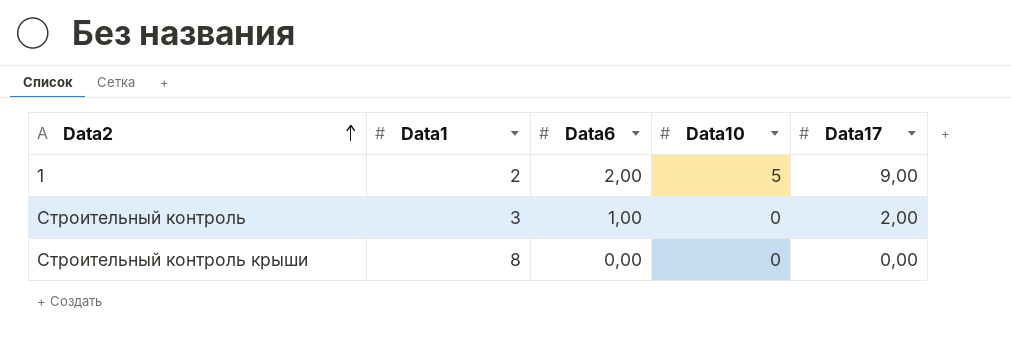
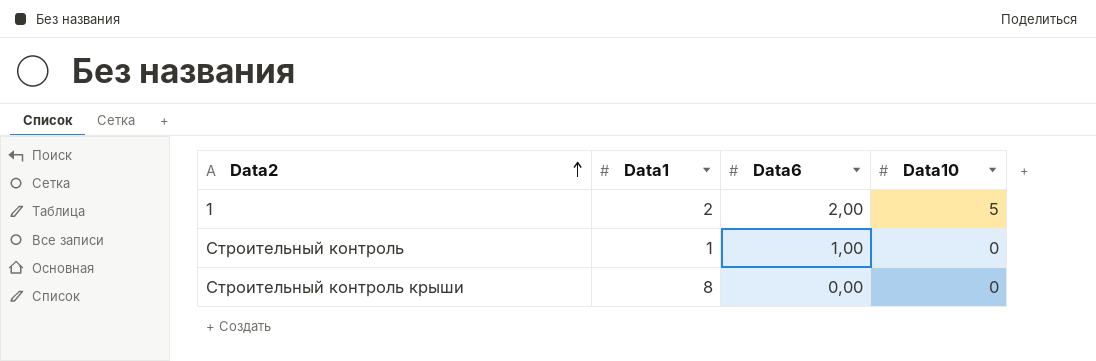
column Data17 | position: 5 -> none
Строительный контроль | Data1: 3 -> 1

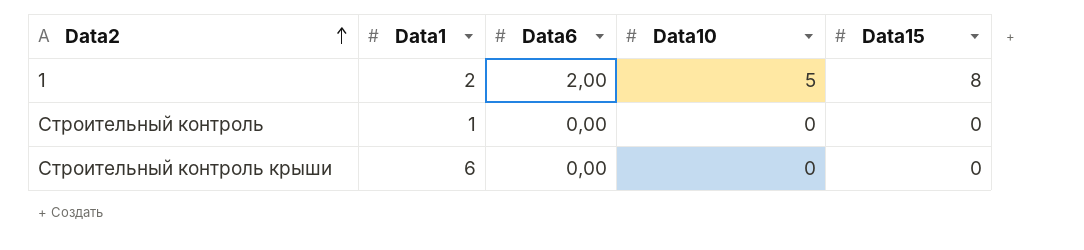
column Data15 | position: none -> 5
Строительный контроль | Data6: 1,00 -> 0,00
Строительный контроль крыши | Data1: 8 -> 6

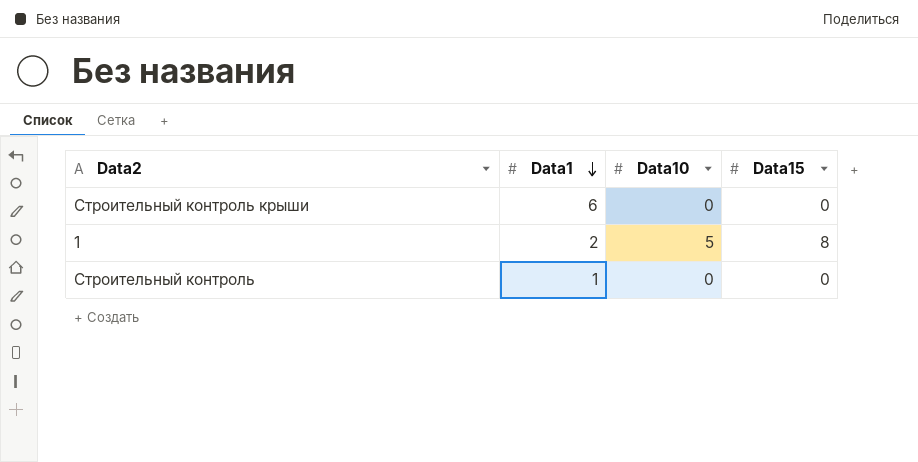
row order: Data2 ascending -> Data1 descending
column Data6 | position: 3 -> none

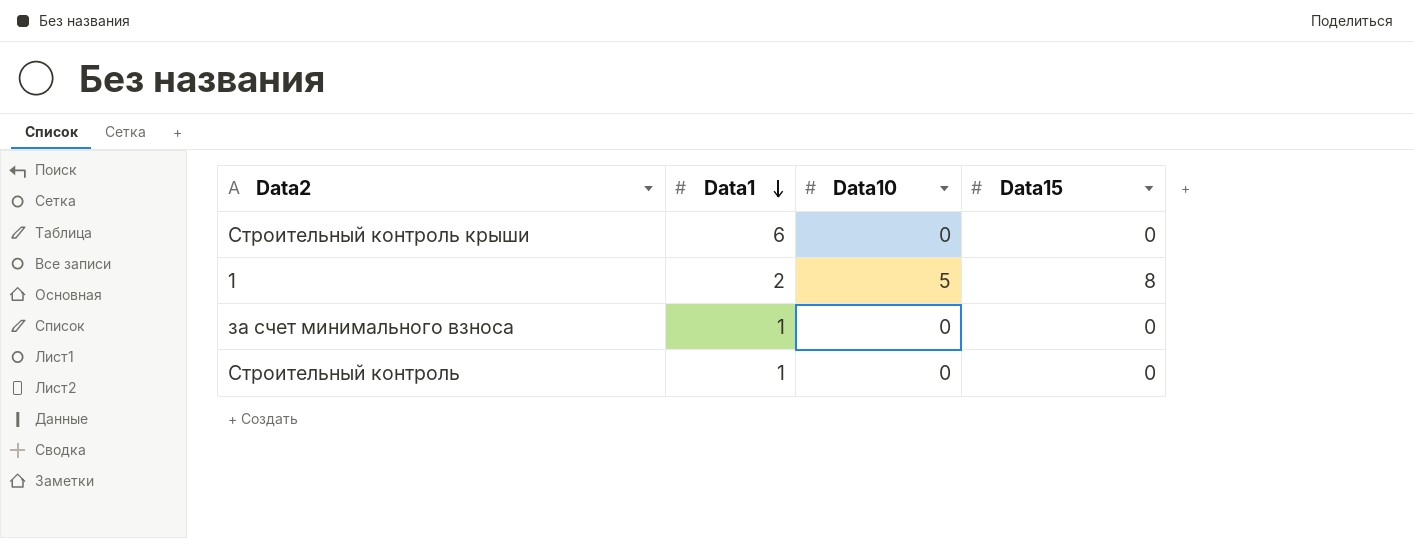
row за счет минимального взноса: none -> 1 | 0 | 0

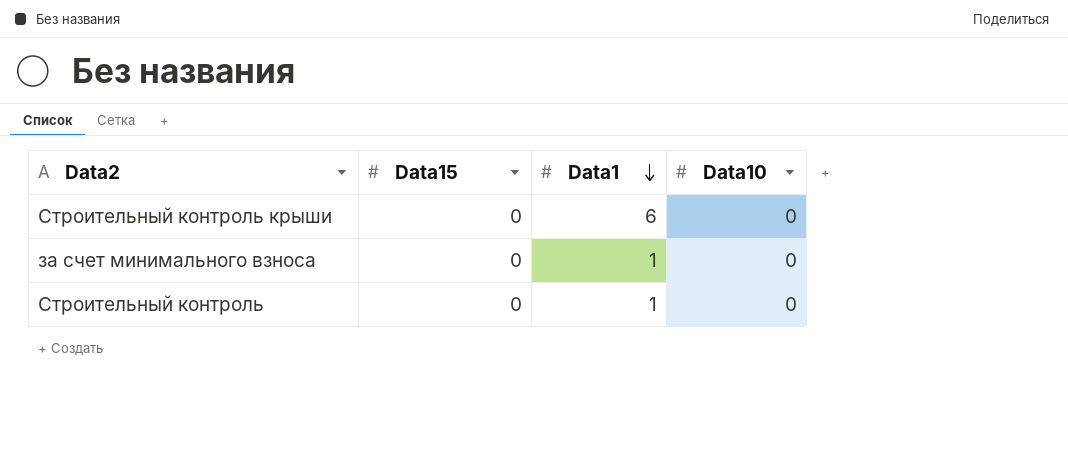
column Data15 | position: 4 -> 2
row 1: 2 | 5 | 8 -> none

